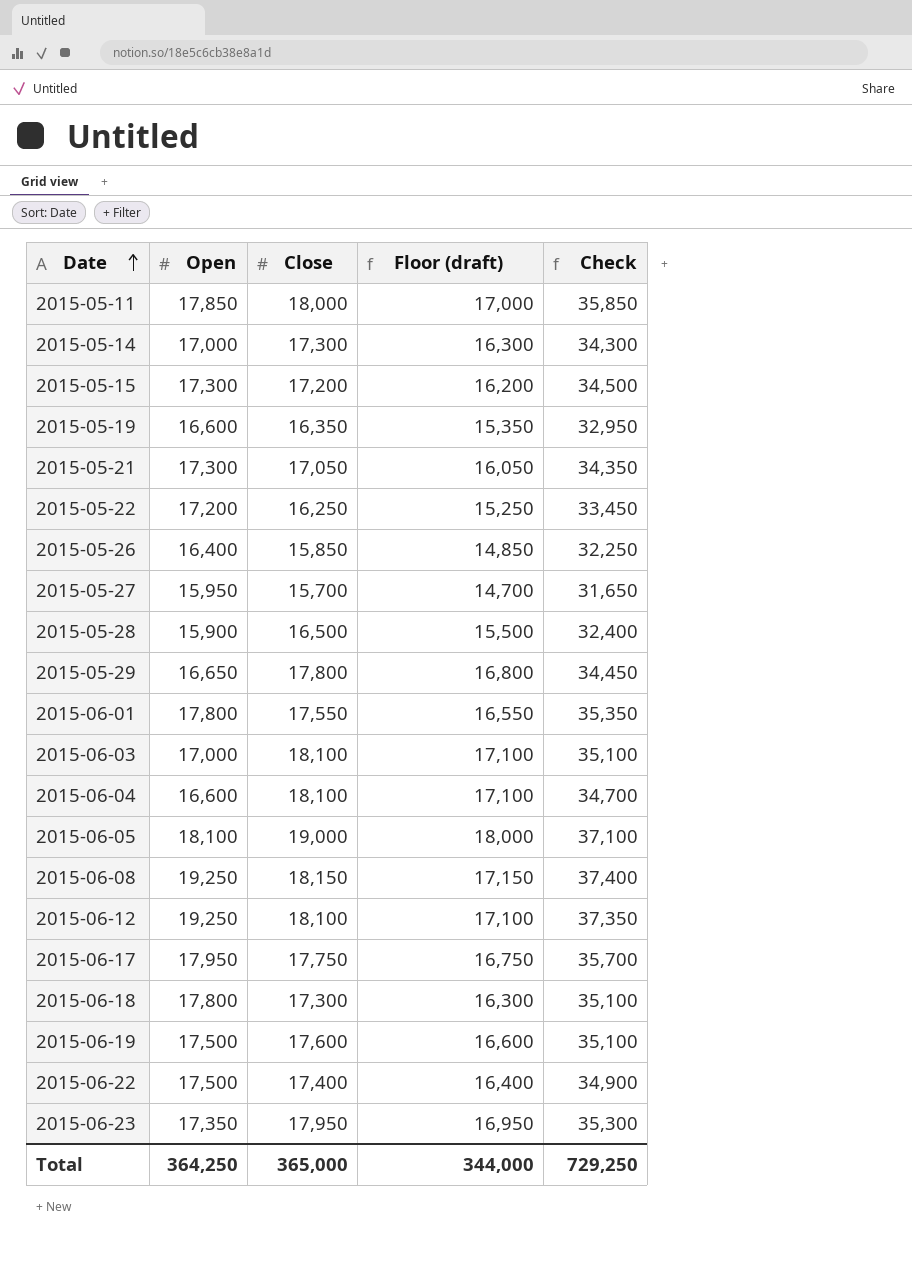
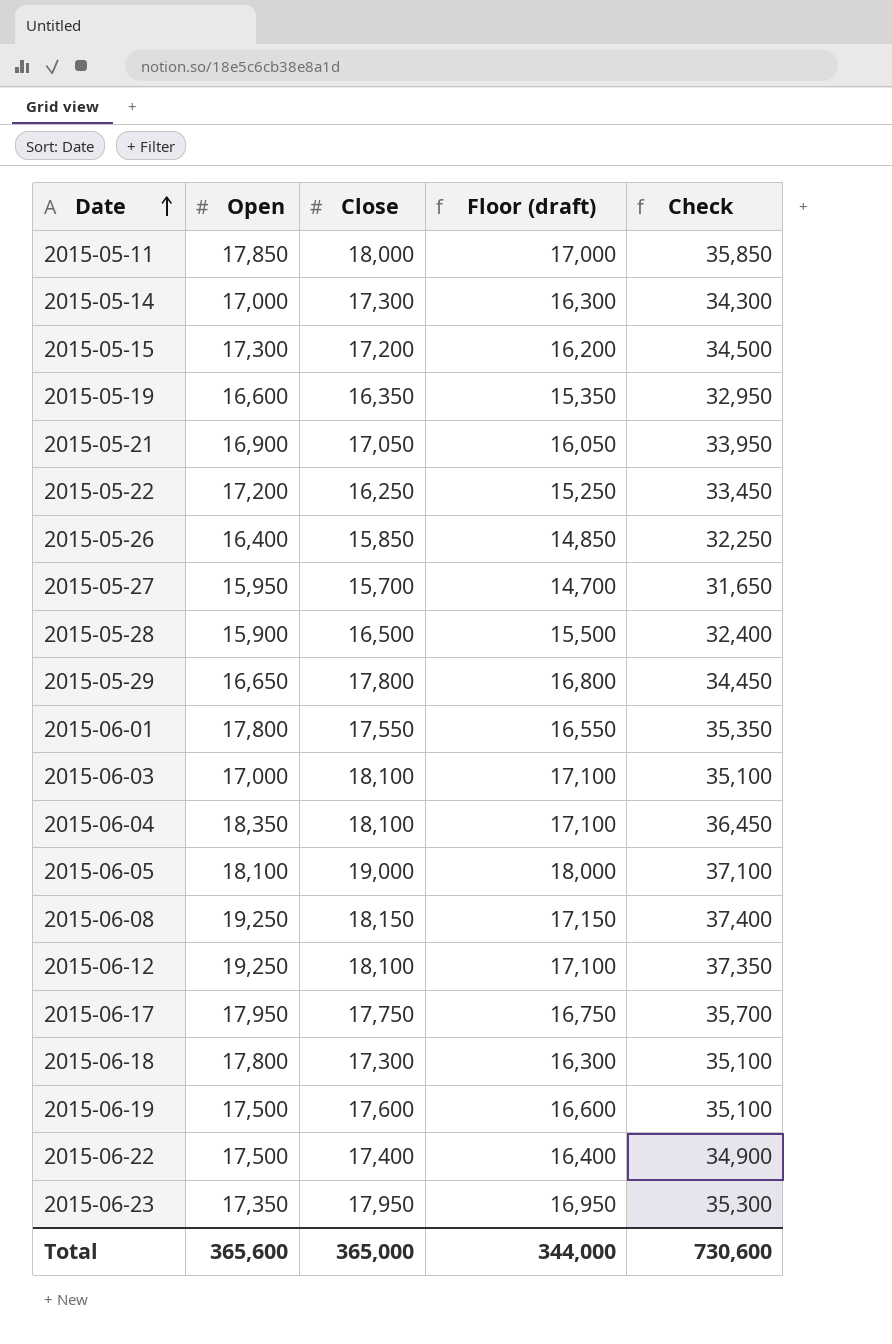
2015-05-21 | Open: 17,300 -> 16,900
2015-05-21 | Check: 34,350 -> 33,950
2015-06-04 | Open: 16,600 -> 18,350
2015-06-04 | Check: 34,700 -> 36,450
Total | Open: 364,250 -> 365,600
Total | Check: 729,250 -> 730,600

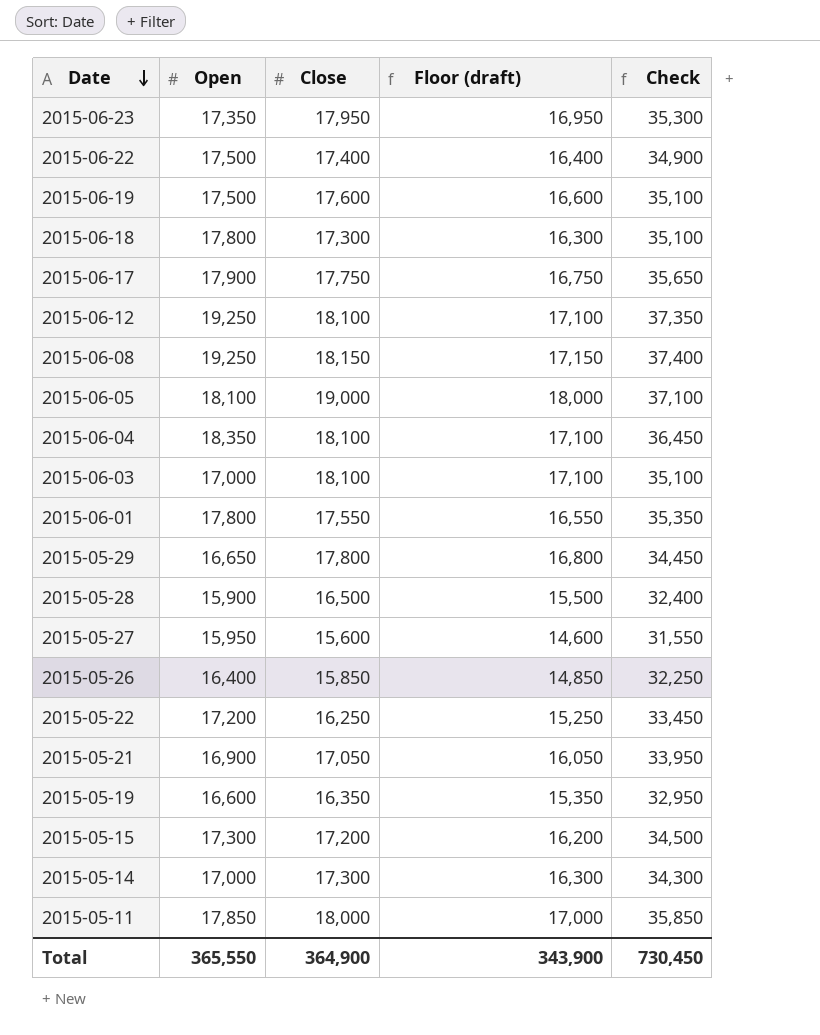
row order: Date ascending -> Date descending
2015-06-17 | Open: 17,950 -> 17,900
2015-06-17 | Check: 35,700 -> 35,650
2015-05-27 | Close: 15,700 -> 15,600
2015-05-27 | Floor (draft): 14,700 -> 14,600
2015-05-27 | Check: 31,650 -> 31,550
Total | Open: 365,600 -> 365,550
Total | Close: 365,000 -> 364,900
Total | Floor (draft): 344,000 -> 343,900
Total | Check: 730,600 -> 730,450

